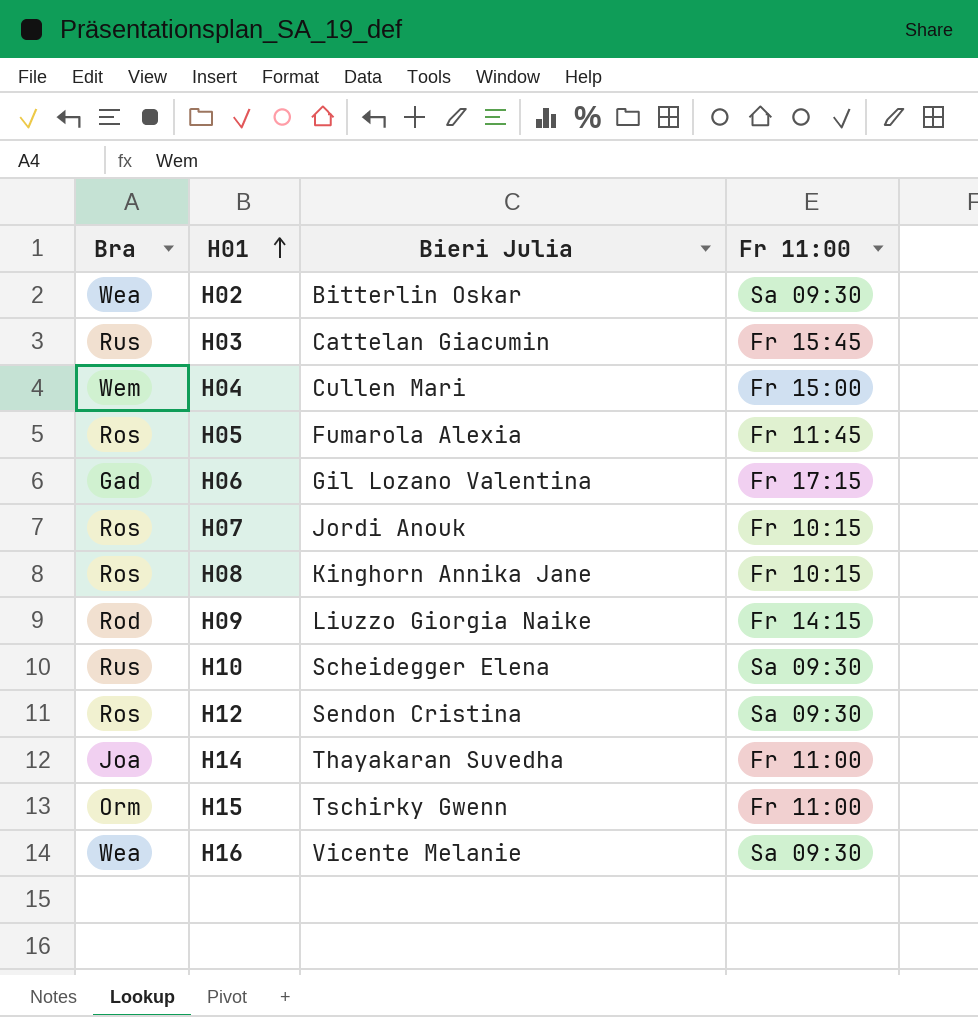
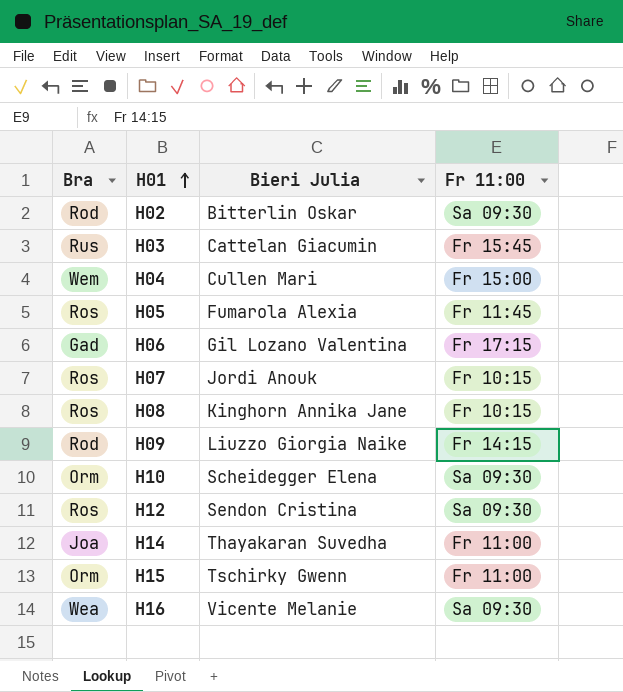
H02 | Bra: Wea -> Rod
H10 | Bra: Rus -> Orm

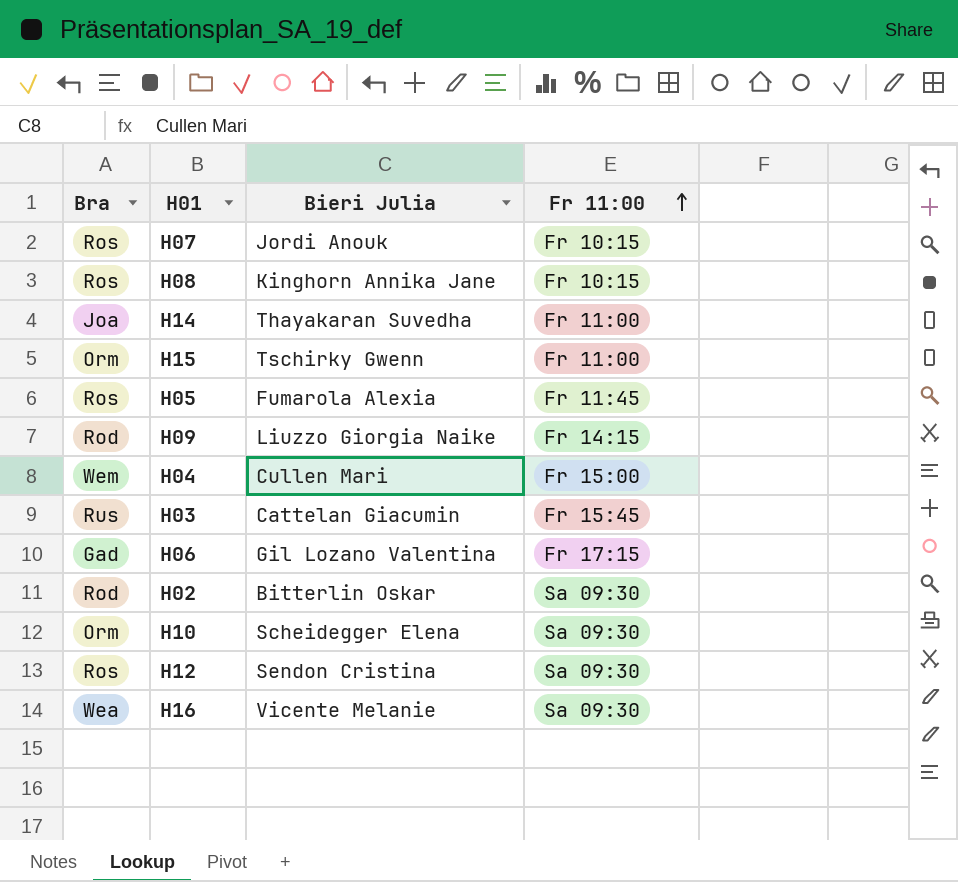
row order: H01 ascending -> Fr 11:00 ascending

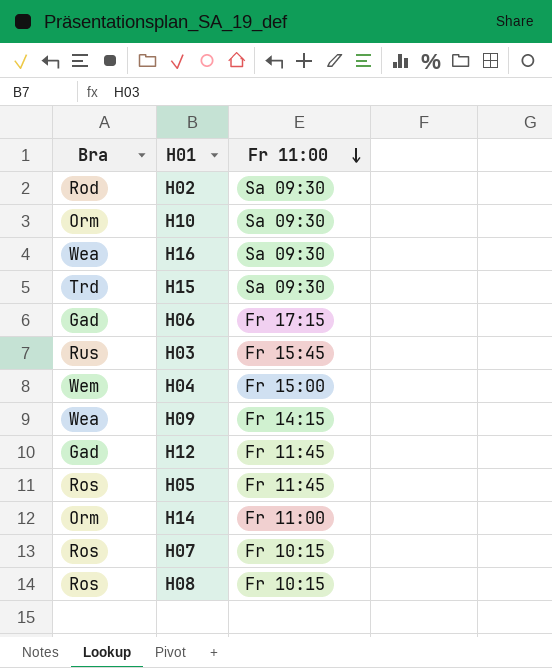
row order: Fr 11:00 ascending -> Fr 11:00 descending
column Bieri Julia | position: 3 -> none
H15 | Bra: Orm -> Trd
H15 | Fr 11:00: Fr 11:00 -> Sa 09:30
H09 | Bra: Rod -> Wea
H12 | Bra: Ros -> Gad
H12 | Fr 11:00: Sa 09:30 -> Fr 11:45
H14 | Bra: Joa -> Orm

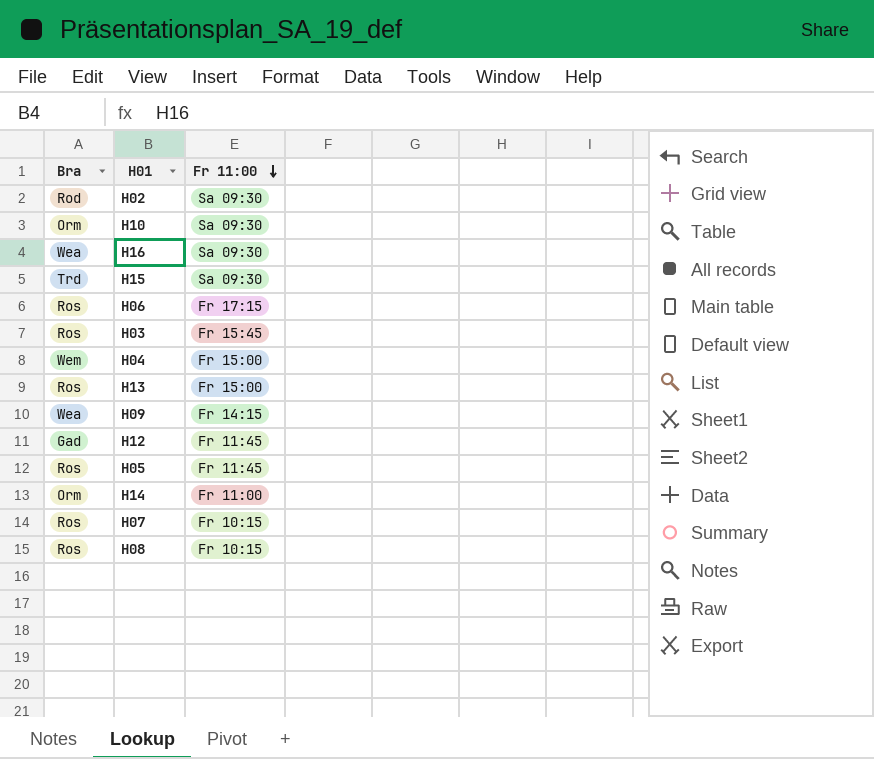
H06 | Bra: Gad -> Ros
H03 | Bra: Rus -> Ros
row H13: none -> Ros | Fr 15:00

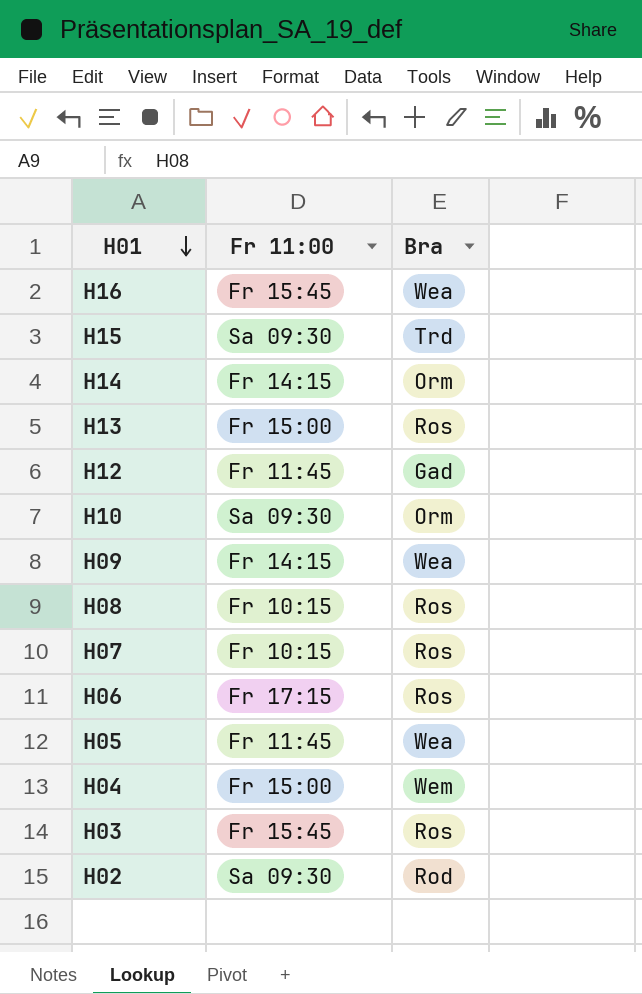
row order: Fr 11:00 descending -> H01 descending
column Bra | position: 1 -> 3
H16 | Fr 11:00: Sa 09:30 -> Fr 15:45
H14 | Fr 11:00: Fr 11:00 -> Fr 14:15
H05 | Bra: Ros -> Wea

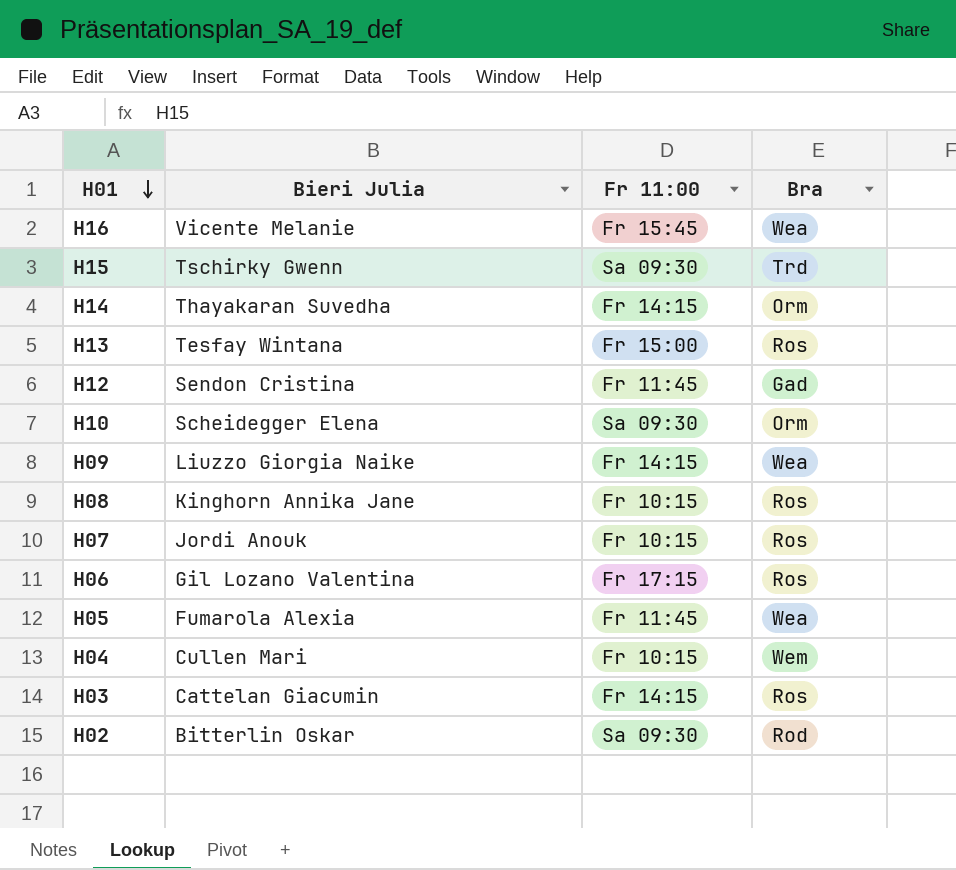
column Bieri Julia | position: none -> 2
H04 | Fr 11:00: Fr 15:00 -> Fr 10:15
H03 | Fr 11:00: Fr 15:45 -> Fr 14:15

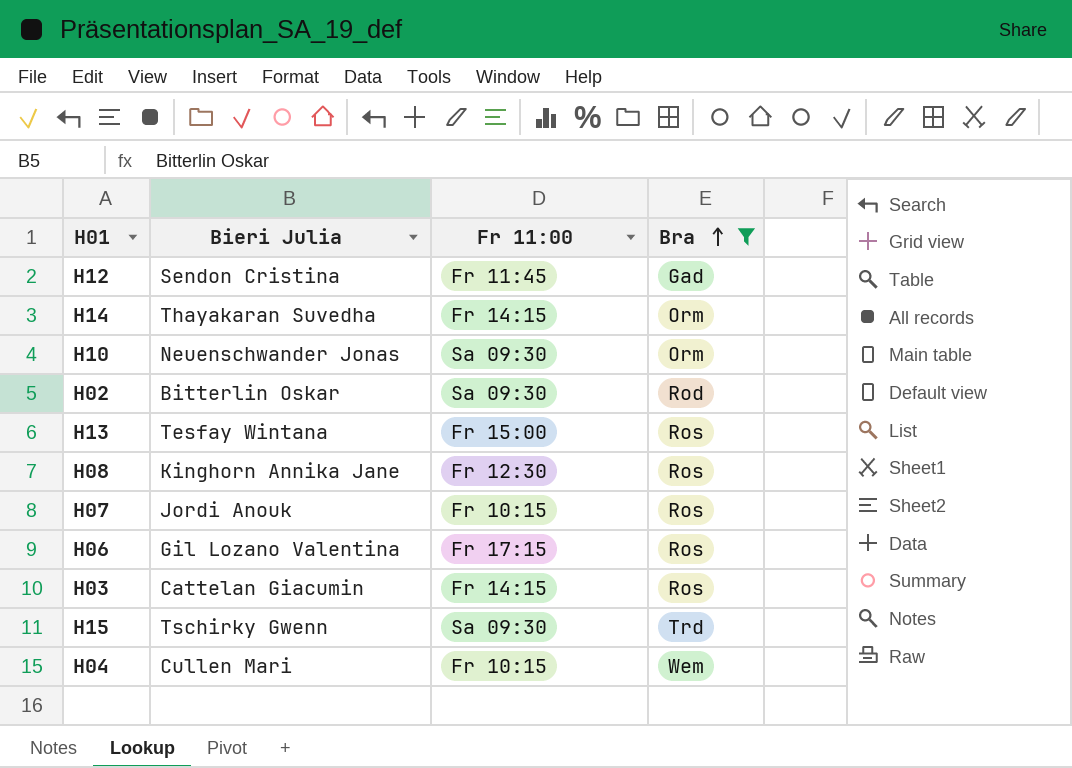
filter: none -> Bra != Wea
row order: H01 descending -> Bra ascending
H10 | Bieri Julia: Scheidegger Elena -> Neuenschwander Jonas
H08 | Fr 11:00: Fr 10:15 -> Fr 12:30

